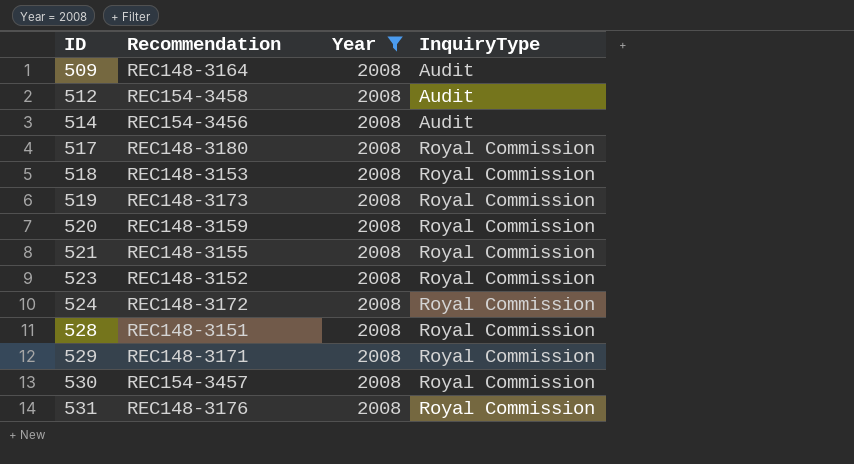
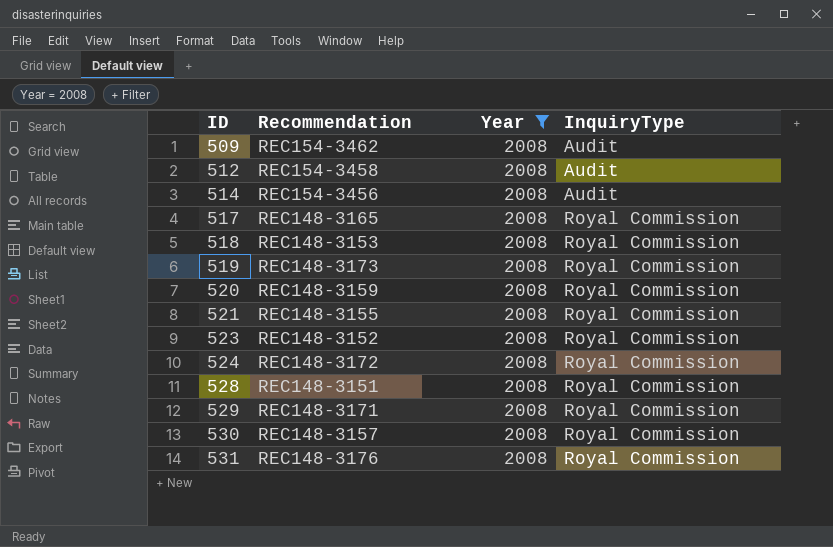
509 | Recommendation: REC148-3164 -> REC154-3462
517 | Recommendation: REC148-3180 -> REC148-3165
530 | Recommendation: REC154-3457 -> REC148-3157

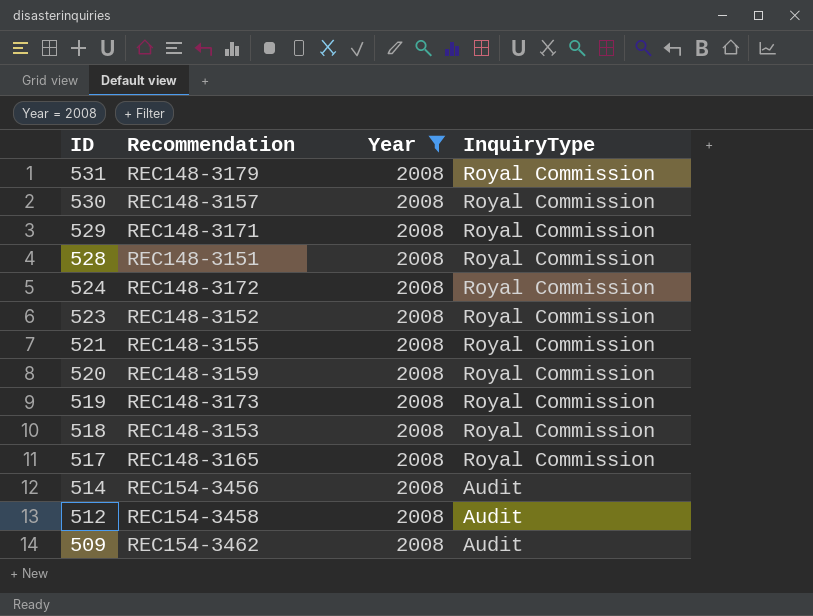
row order: ID ascending -> ID descending
531 | Recommendation: REC148-3176 -> REC148-3179

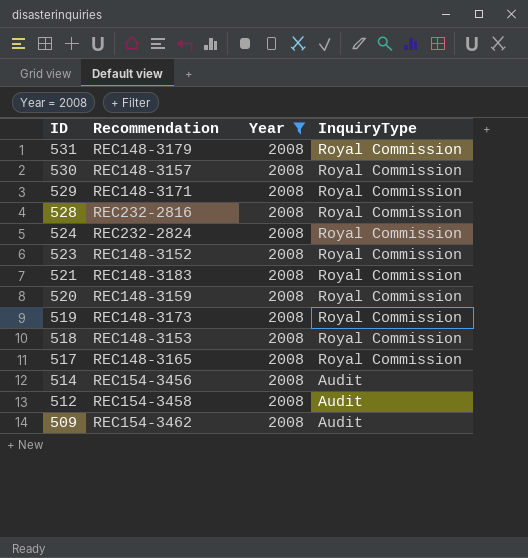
528 | Recommendation: REC148-3151 -> REC232-2816
524 | Recommendation: REC148-3172 -> REC232-2824
521 | Recommendation: REC148-3155 -> REC148-3183

